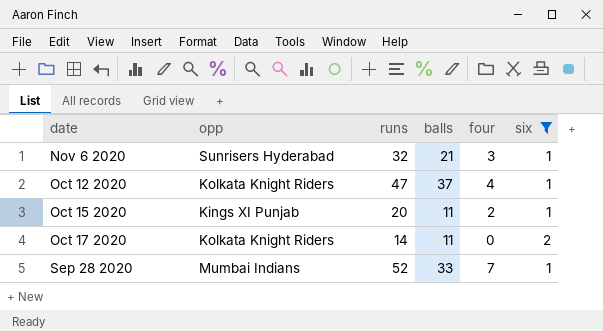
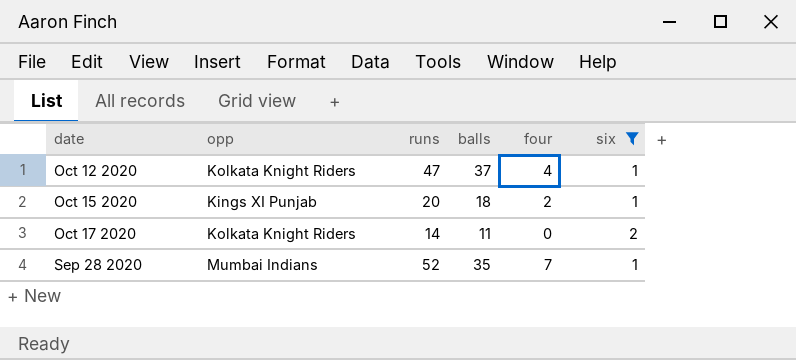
row Nov 6 2020: Sunrisers Hyderabad | 32 | 21 | 3 | 1 -> none
Oct 15 2020 | balls: 11 -> 18
Sep 28 2020 | balls: 33 -> 35

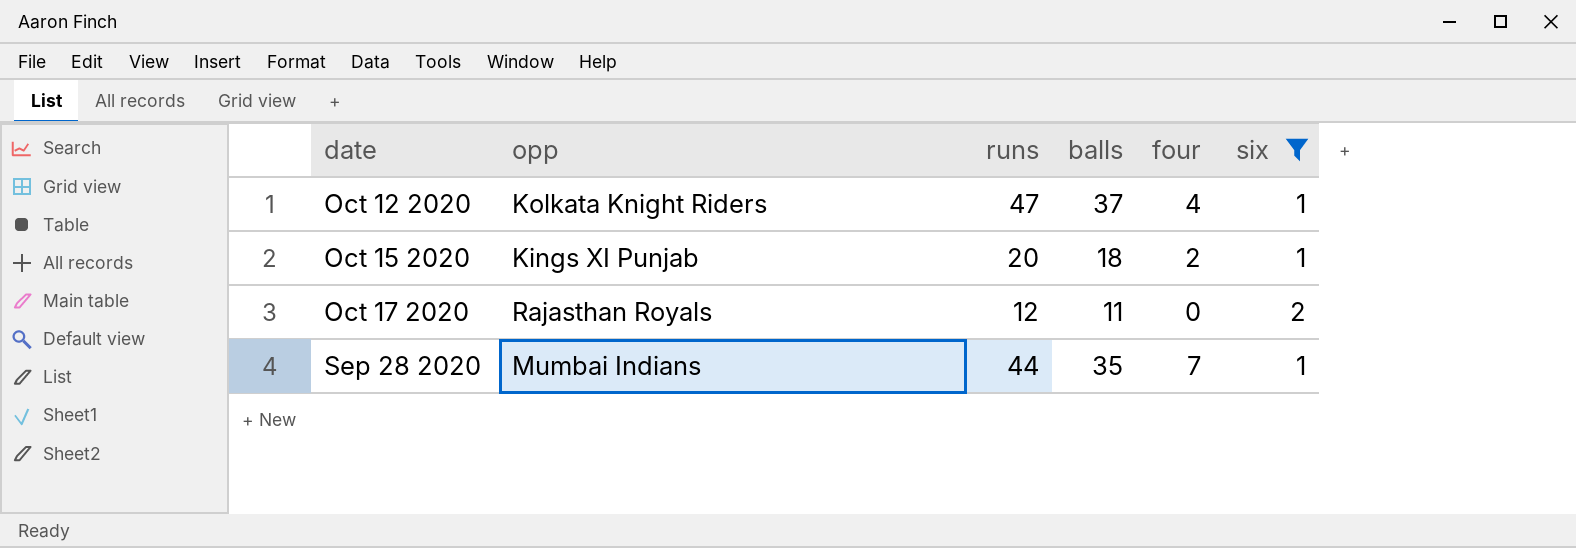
Oct 17 2020 | opp: Kolkata Knight Riders -> Rajasthan Royals
Oct 17 2020 | runs: 14 -> 12
Sep 28 2020 | runs: 52 -> 44

